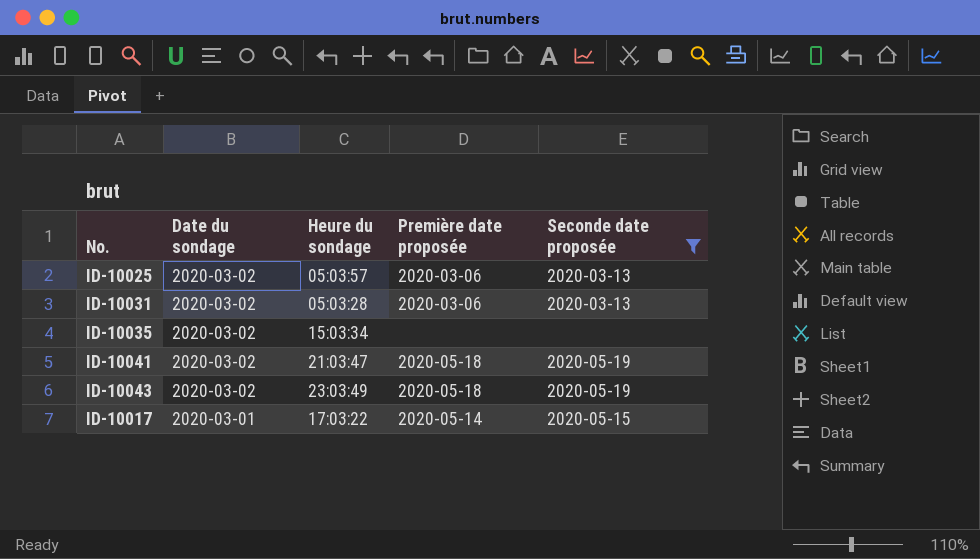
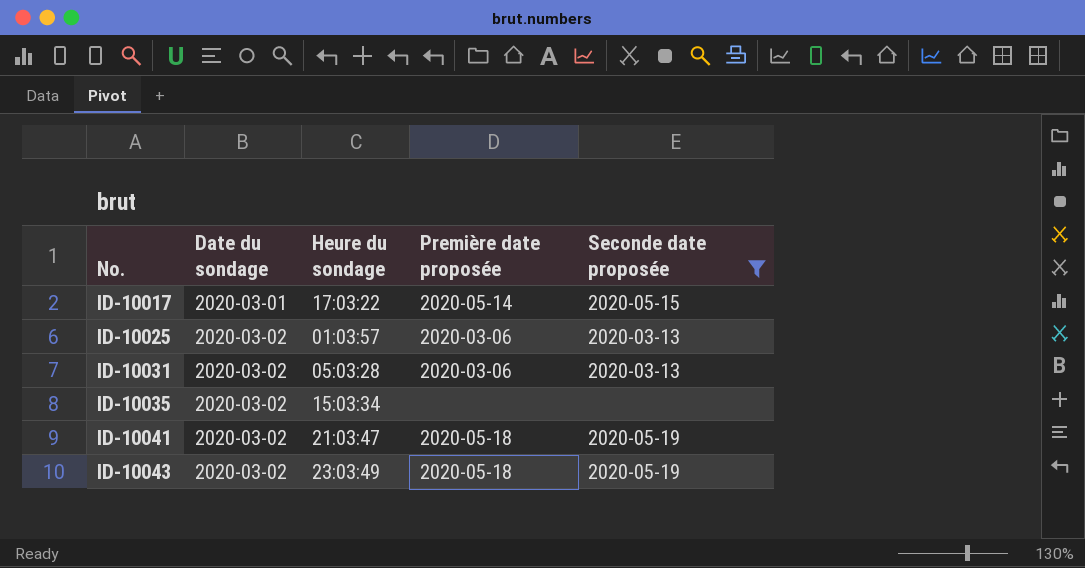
row order: Date du sondage descending -> No. ascending
ID-10025 | Heure du sondage: 05:03:57 -> 01:03:57

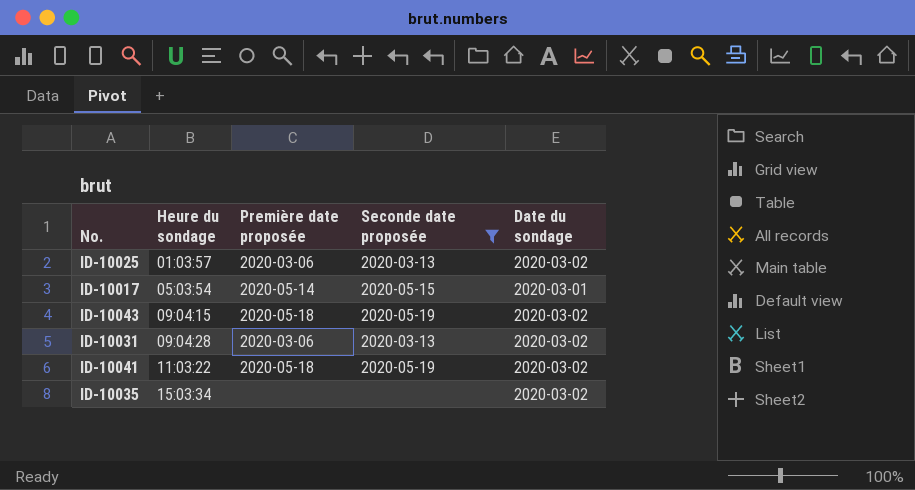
row order: No. ascending -> Heure du sondage ascending
column Date du sondage | position: 2 -> 5
ID-10017 | Heure du sondage: 17:03:22 -> 05:03:54
ID-10043 | Heure du sondage: 23:03:49 -> 09:04:15
ID-10031 | Heure du sondage: 05:03:28 -> 09:04:28
ID-10041 | Heure du sondage: 21:03:47 -> 11:03:22

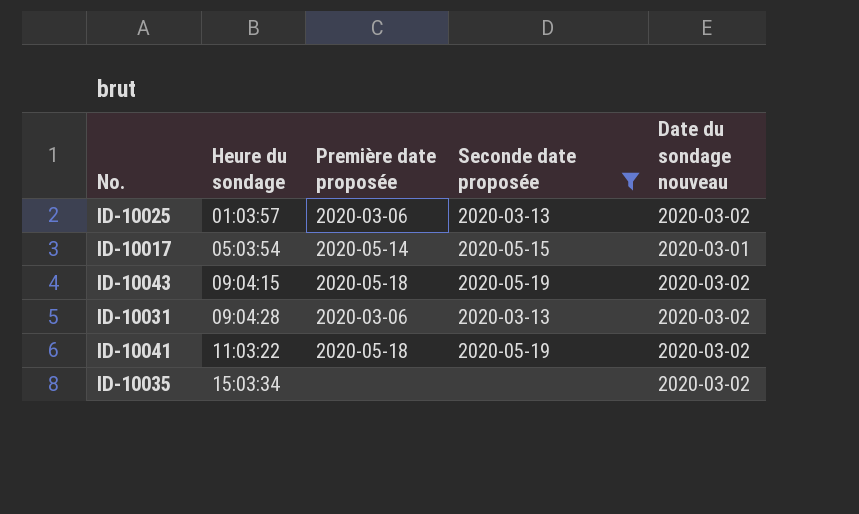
column name: Date du sondage -> Date du sondage nouveau

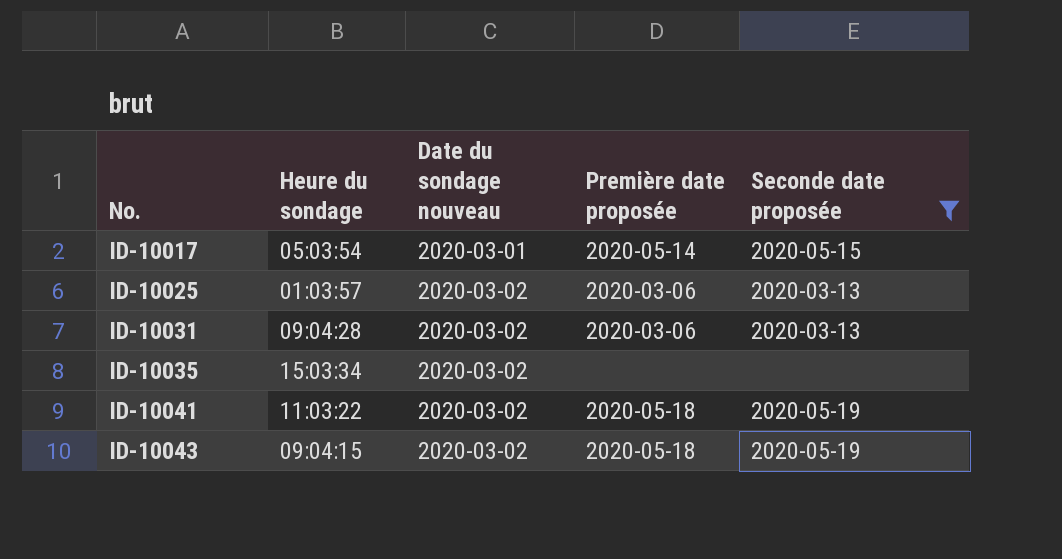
row order: Heure du sondage ascending -> No. ascending
column Date du sondage nouveau | position: 5 -> 3

